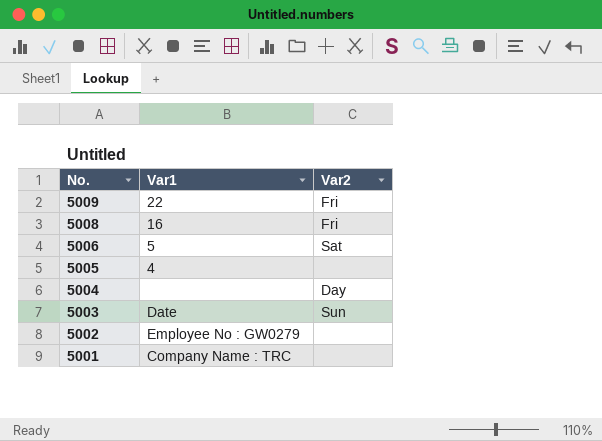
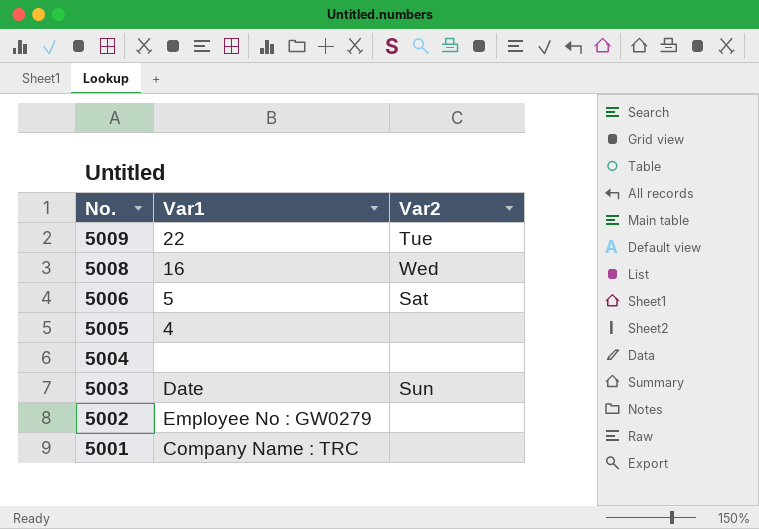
5009 | Var2: Fri -> Tue
5008 | Var2: Fri -> Wed
5004 | Var2: Day -> none

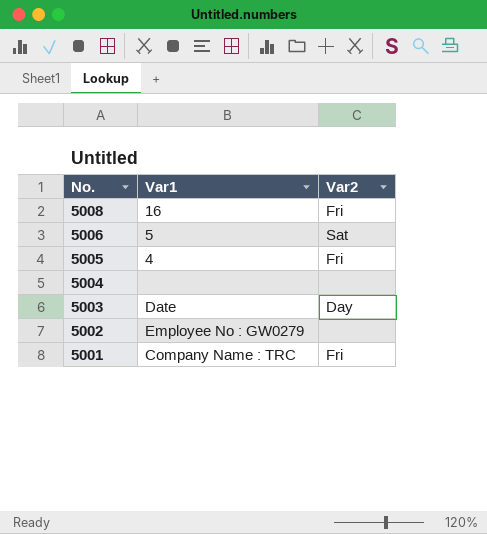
row 5009: 22 | Tue -> none
5008 | Var2: Wed -> Fri
5005 | Var2: none -> Fri
5003 | Var2: Sun -> Day
5001 | Var2: none -> Fri

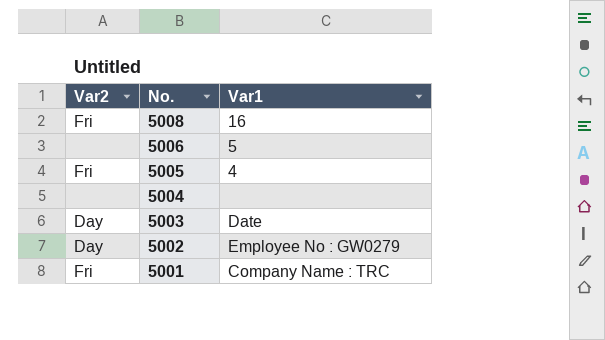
column Var2 | position: 3 -> 1
5006 | Var2: Sat -> none
5002 | Var2: none -> Day

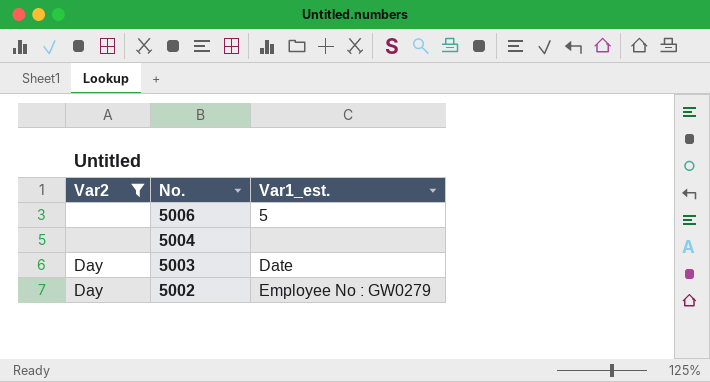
filter: none -> Var2 != Fri
column name: Var1 -> Var1_est.

